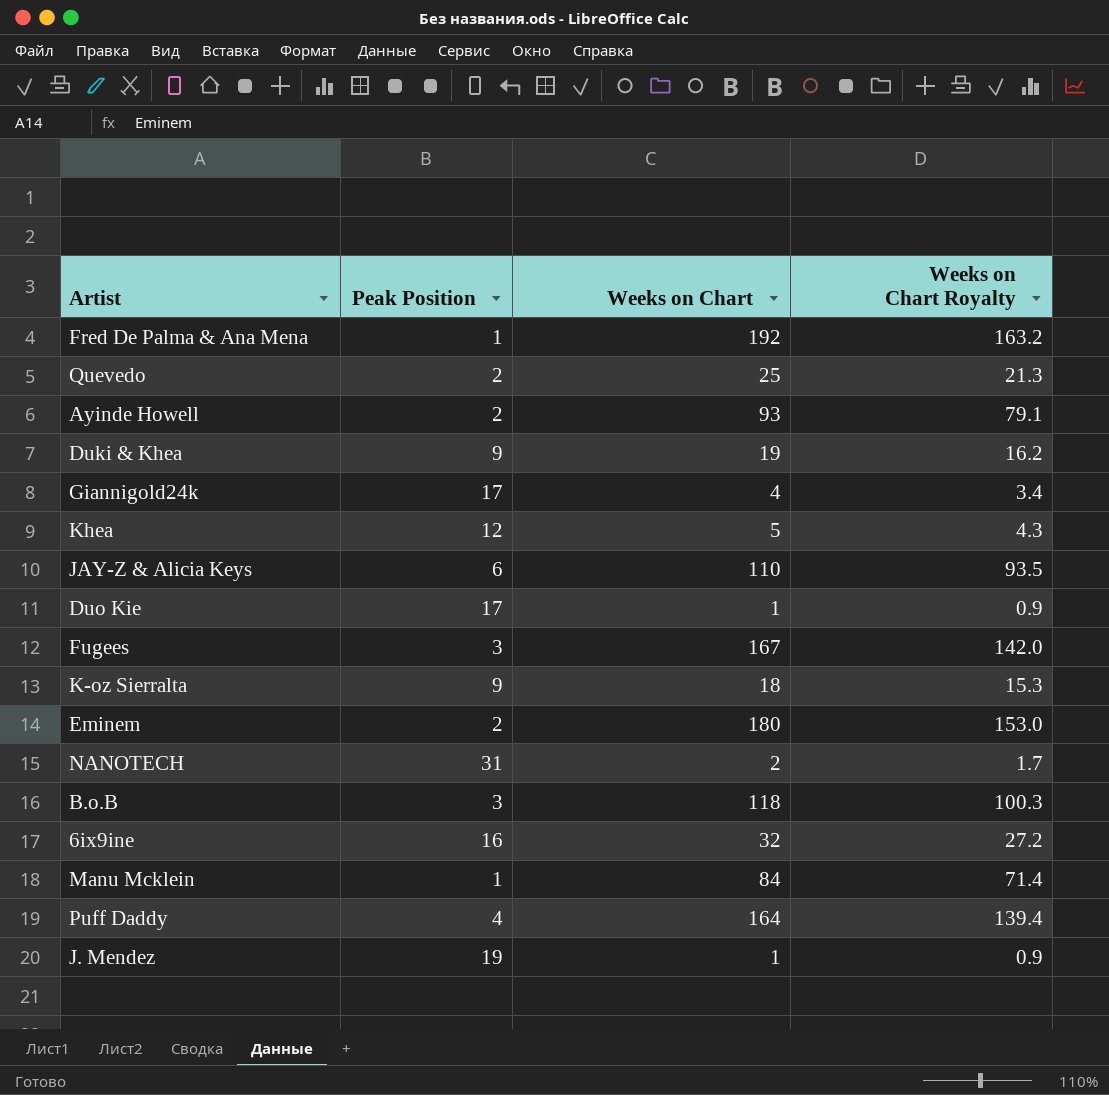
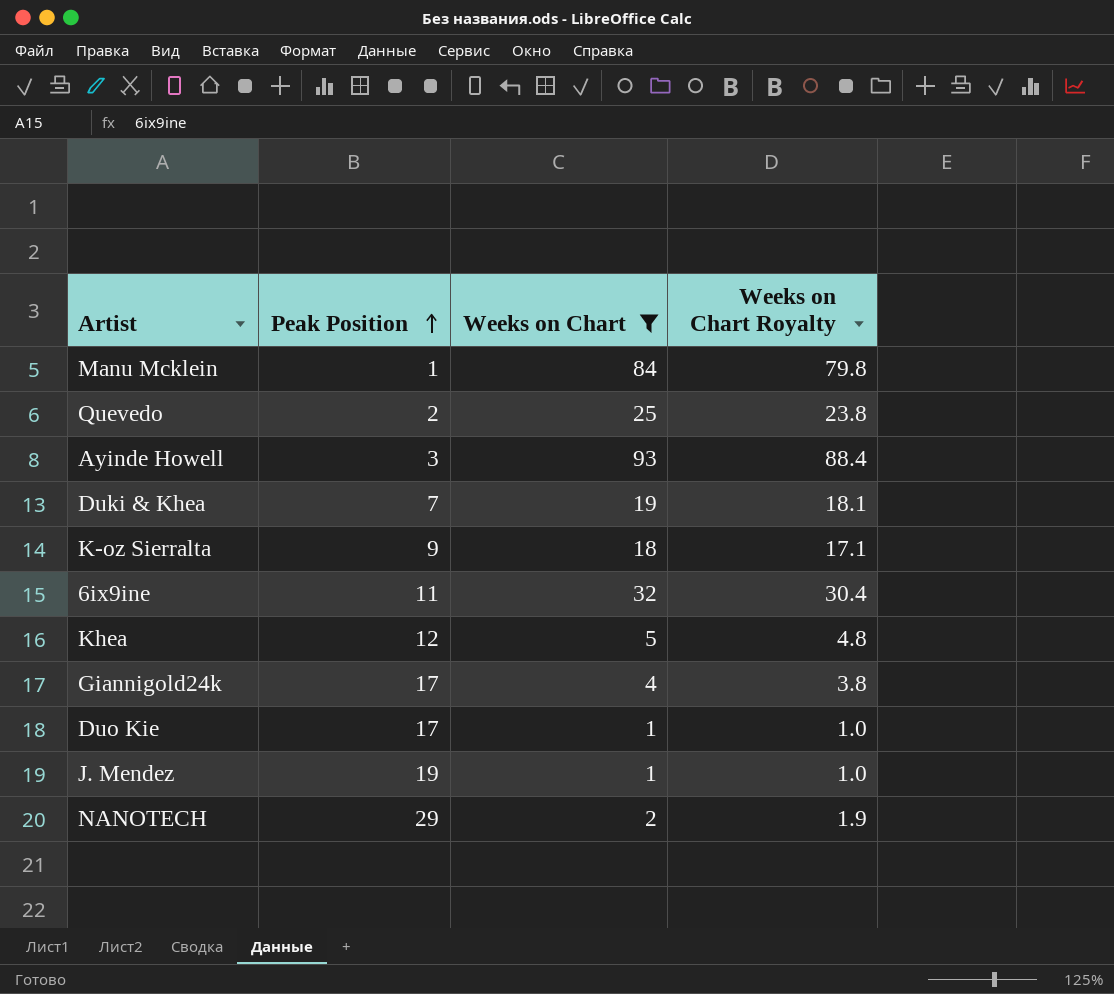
filter: none -> Weeks on Chart <= 93
row order: none -> Peak Position ascending
column Weeks on Chart Royalty | formula: [Weeks on Chart] * 0.85 -> [Weeks on Chart] * 0.95
Ayinde Howell | Peak Position: 2 -> 3
Duki & Khea | Peak Position: 9 -> 7
6ix9ine | Peak Position: 16 -> 11
NANOTECH | Peak Position: 31 -> 29

